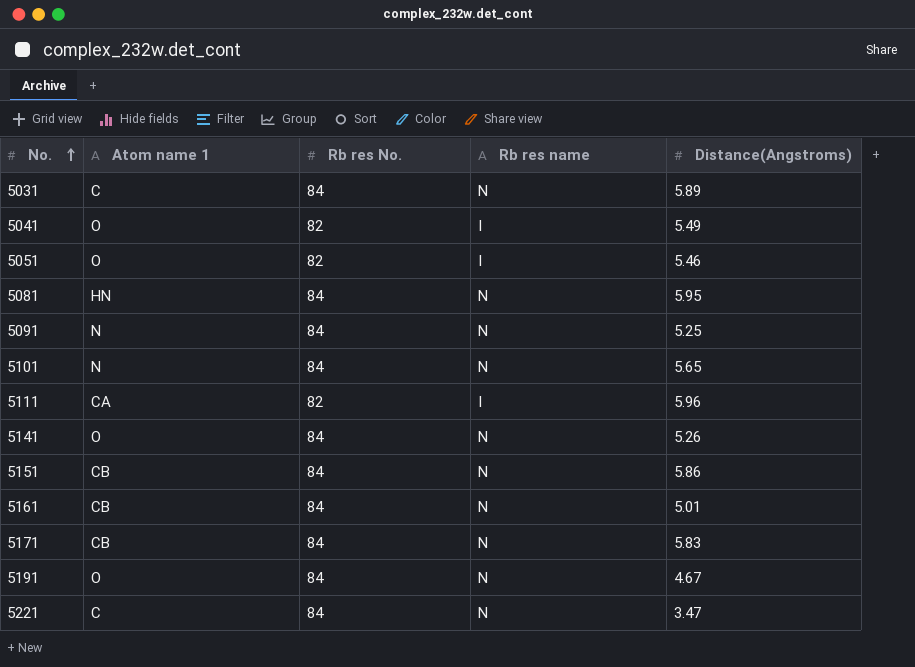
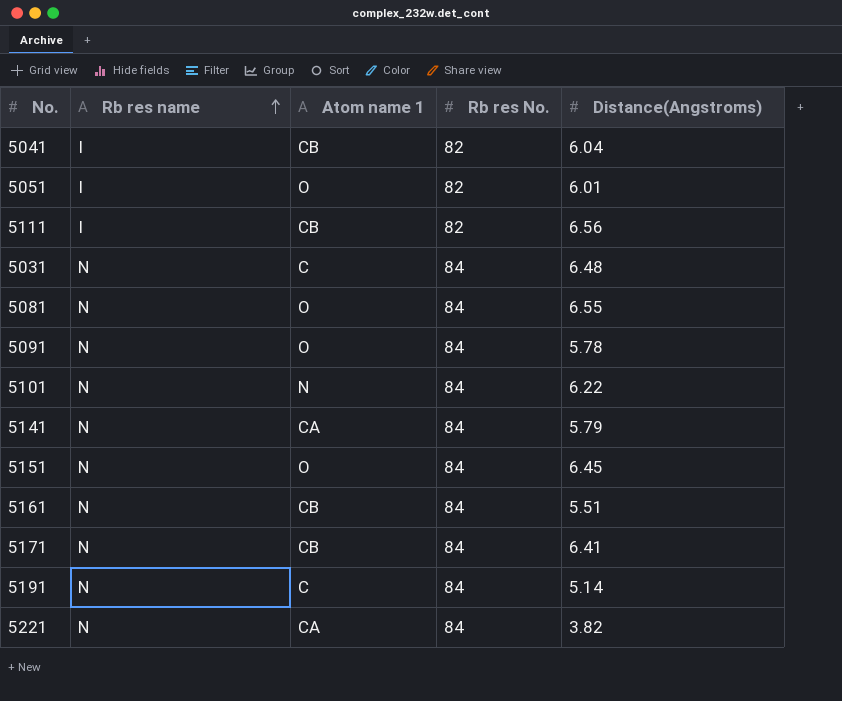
row order: No. ascending -> Rb res name ascending
column Rb res name | position: 4 -> 2
5041 | Atom name 1: O -> CB
5041 | Distance(Angstroms): 5.49 -> 6.04
5051 | Distance(Angstroms): 5.46 -> 6.01
5111 | Atom name 1: CA -> CB
5111 | Distance(Angstroms): 5.96 -> 6.56
5031 | Distance(Angstroms): 5.89 -> 6.48
5081 | Atom name 1: HN -> O
5081 | Distance(Angstroms): 5.95 -> 6.55
5091 | Atom name 1: N -> O
5091 | Distance(Angstroms): 5.25 -> 5.78
5101 | Distance(Angstroms): 5.65 -> 6.22
5141 | Atom name 1: O -> CA
5141 | Distance(Angstroms): 5.26 -> 5.79
5151 | Atom name 1: CB -> O
5151 | Distance(Angstroms): 5.86 -> 6.45
5161 | Distance(Angstroms): 5.01 -> 5.51
5171 | Distance(Angstroms): 5.83 -> 6.41
5191 | Atom name 1: O -> C
5191 | Distance(Angstroms): 4.67 -> 5.14
5221 | Atom name 1: C -> CA
5221 | Distance(Angstroms): 3.47 -> 3.82

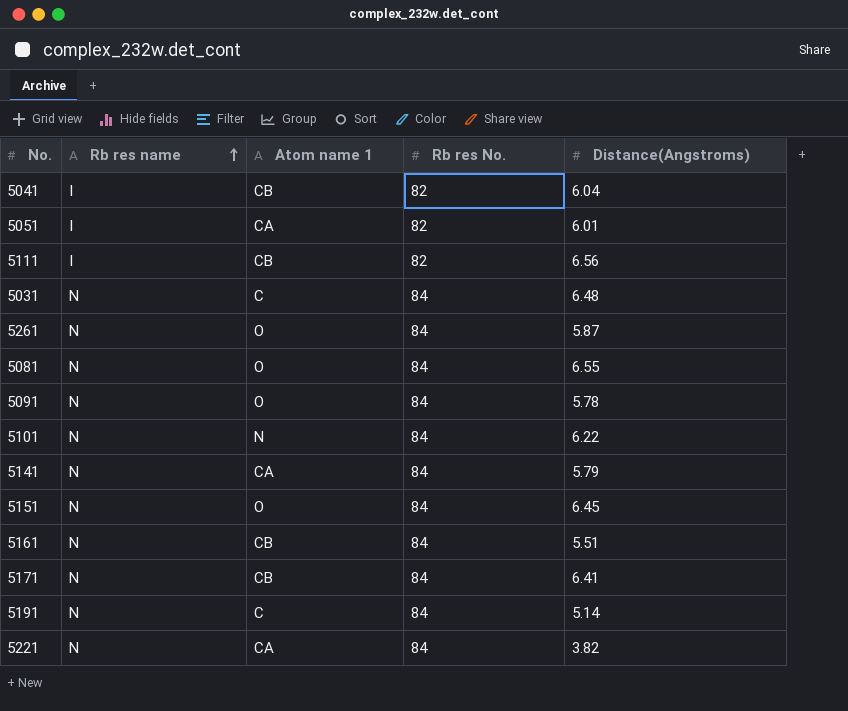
5051 | Atom name 1: O -> CA
row 5261: none -> N | O | 84 | 5.87

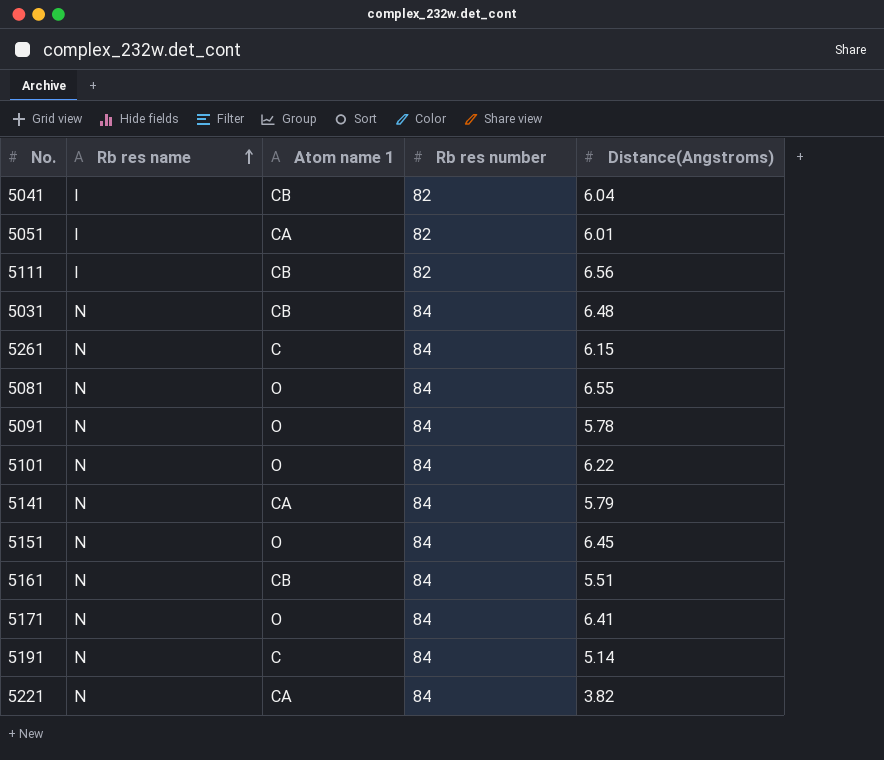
column name: Rb res No. -> Rb res number
5031 | Atom name 1: C -> CB
5261 | Atom name 1: O -> C
5261 | Distance(Angstroms): 5.87 -> 6.15
5101 | Atom name 1: N -> O
5171 | Atom name 1: CB -> O

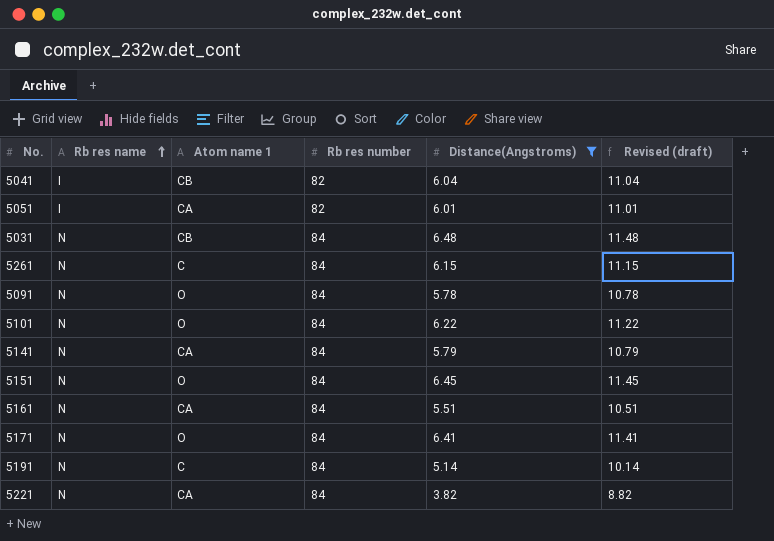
filter: none -> Distance(Angstroms) <= 6.48
column Revised (draft) | formula: none -> [Distance(Angstroms)] + 5
5161 | Atom name 1: CB -> CA

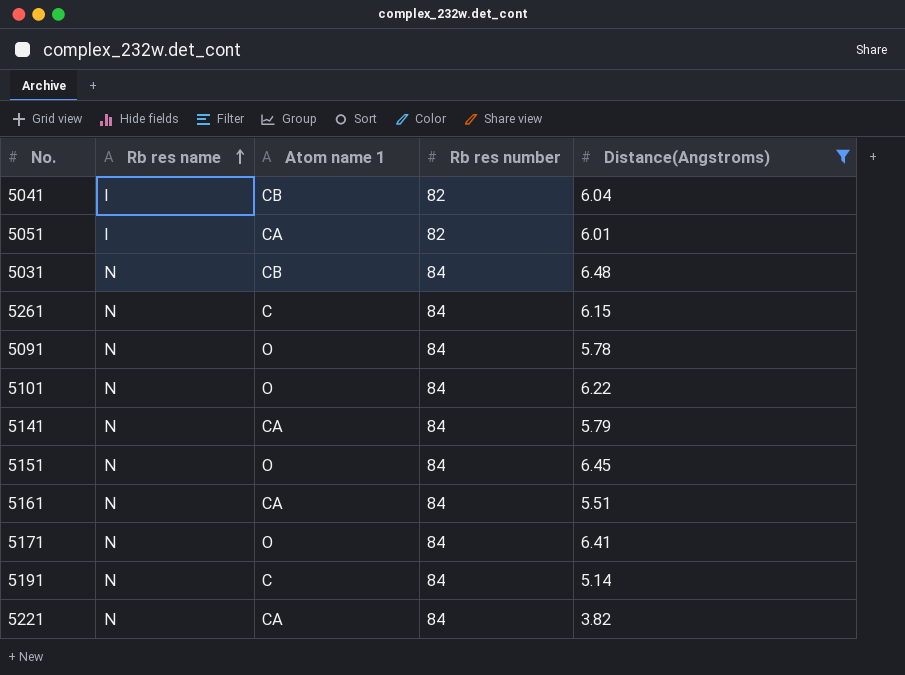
column Revised (draft) | formula: [Distance(Angstroms)] + 5 -> none

